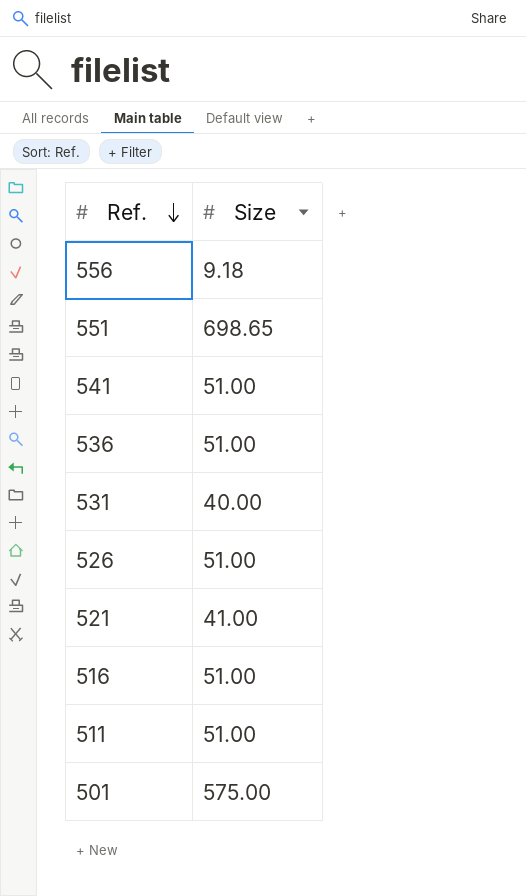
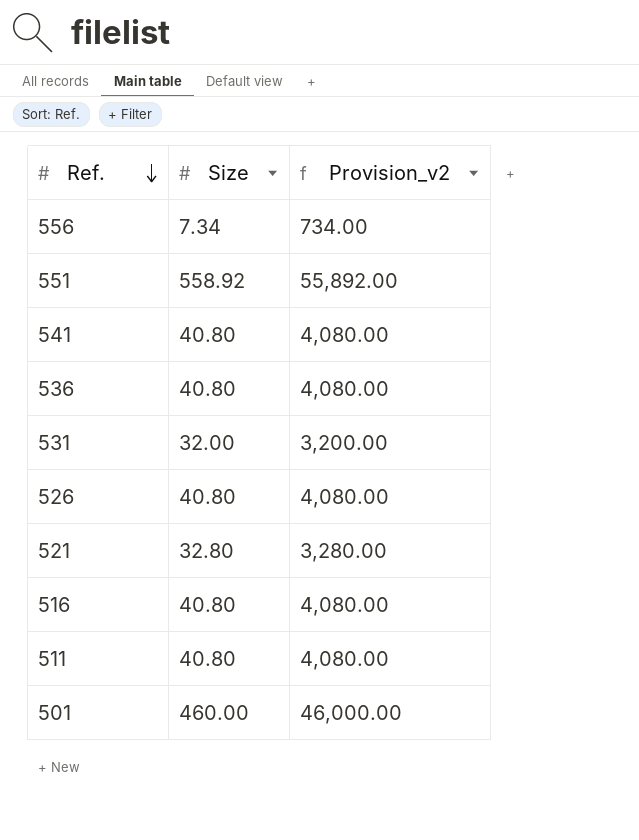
column Provision_v2 | formula: none -> [Size] * 100
556 | Size: 9.18 -> 7.34
551 | Size: 698.65 -> 558.92
541 | Size: 51.00 -> 40.80
536 | Size: 51.00 -> 40.80
531 | Size: 40.00 -> 32.00
526 | Size: 51.00 -> 40.80
521 | Size: 41.00 -> 32.80
516 | Size: 51.00 -> 40.80
511 | Size: 51.00 -> 40.80
501 | Size: 575.00 -> 460.00

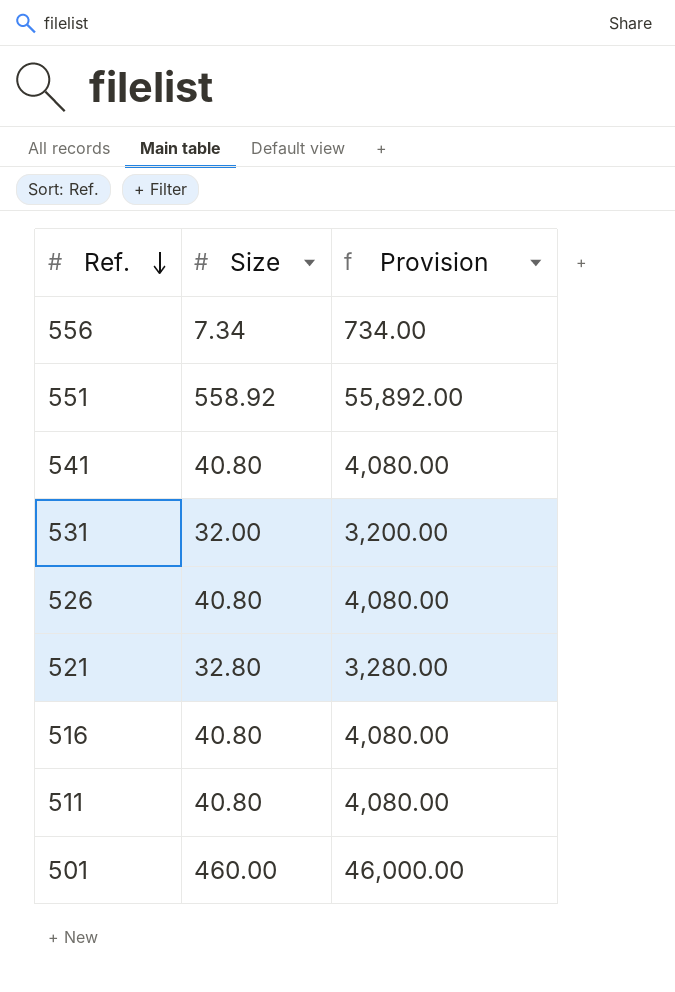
column name: Provision_v2 -> Provision
row 536: 40.80 | 4,080.00 -> none

